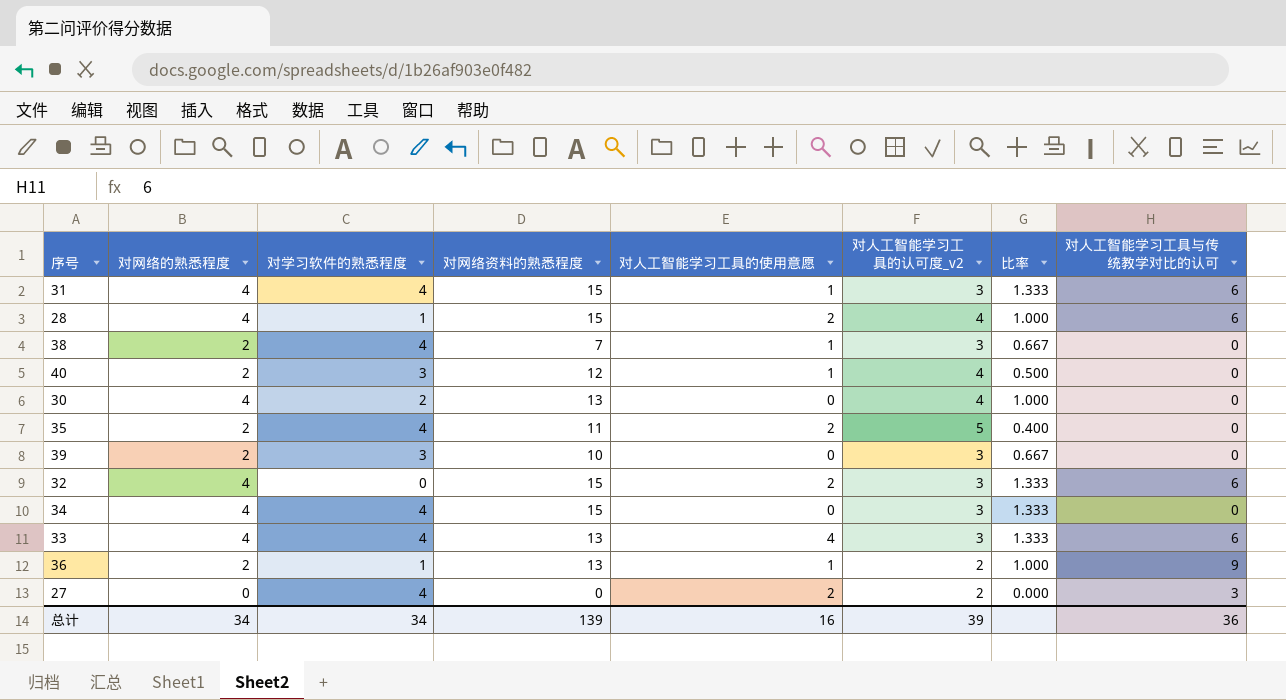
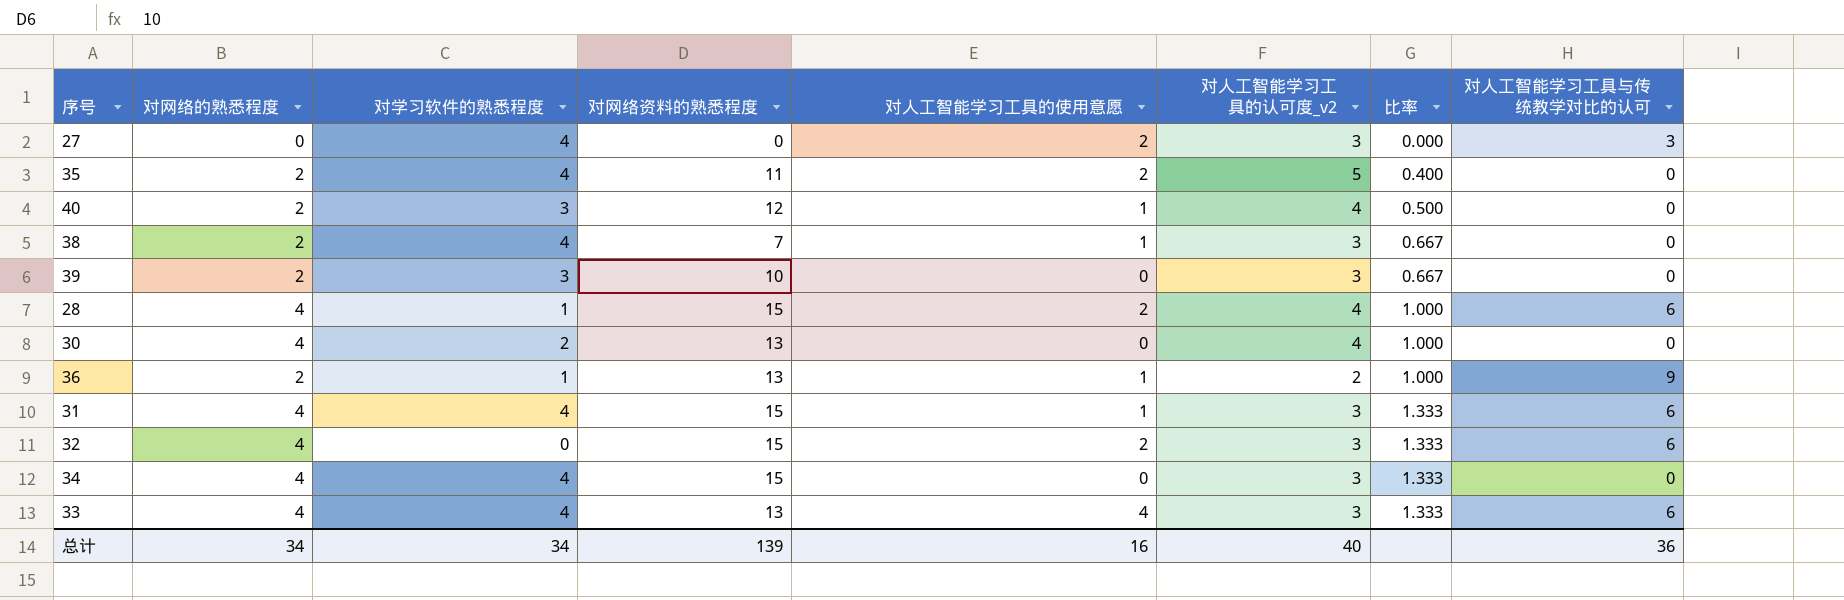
row order: none -> 比率 ascending
27 | 对人工智能学习工具的认可度_v2: 2 -> 3
总计 | 对人工智能学习工具的认可度_v2: 39 -> 40

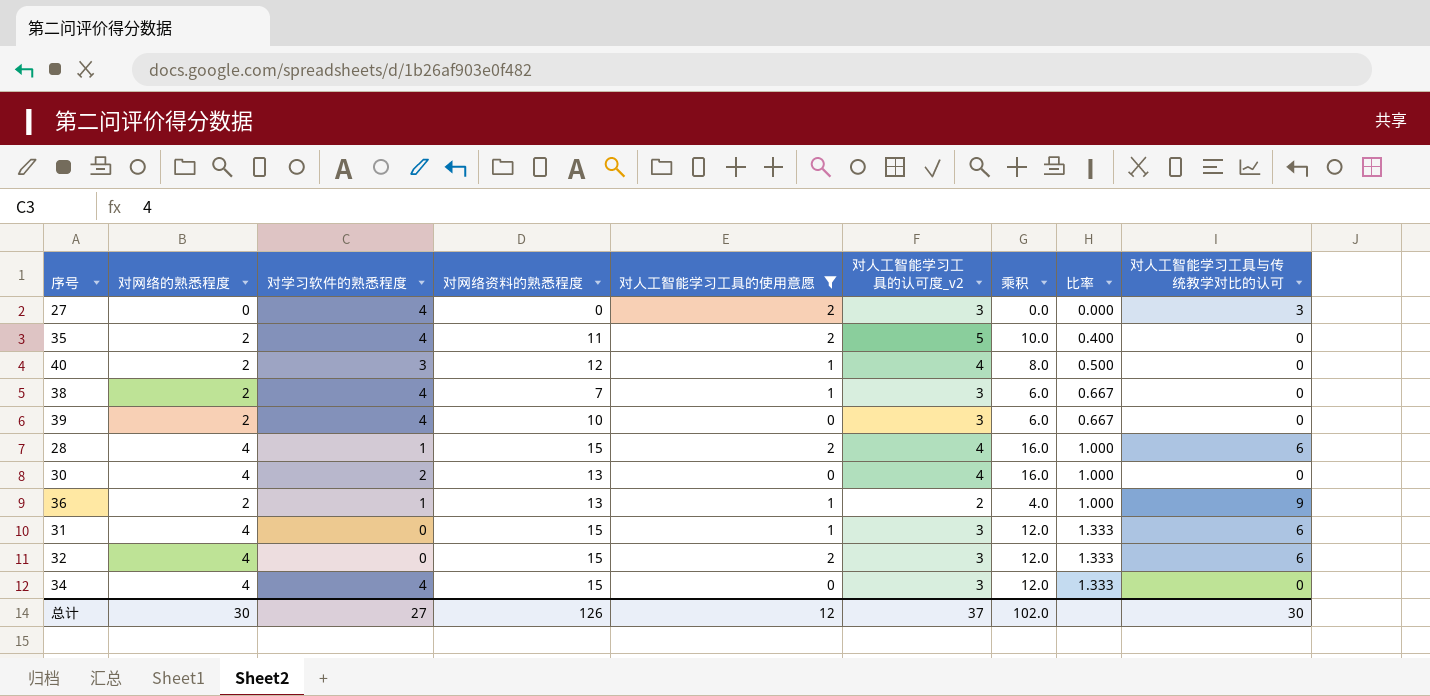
filter: none -> 对人工智能学习工具的使用意愿 != 4
column 乘积 | formula: none -> [对网络的熟悉程度] * [对人工智能学习工具的认可度_v2]
39 | 对学习软件的熟悉程度: 3 -> 4
31 | 对学习软件的熟悉程度: 4 -> 0
总计 | 对网络的熟悉程度: 34 -> 30
总计 | 对学习软件的熟悉程度: 34 -> 27
总计 | 对网络资料的熟悉程度: 139 -> 126
总计 | 对人工智能学习工具的使用意愿: 16 -> 12
总计 | 对人工智能学习工具的认可度_v2: 40 -> 37
总计 | 对人工智能学习工具与传统教学对比的认可: 36 -> 30

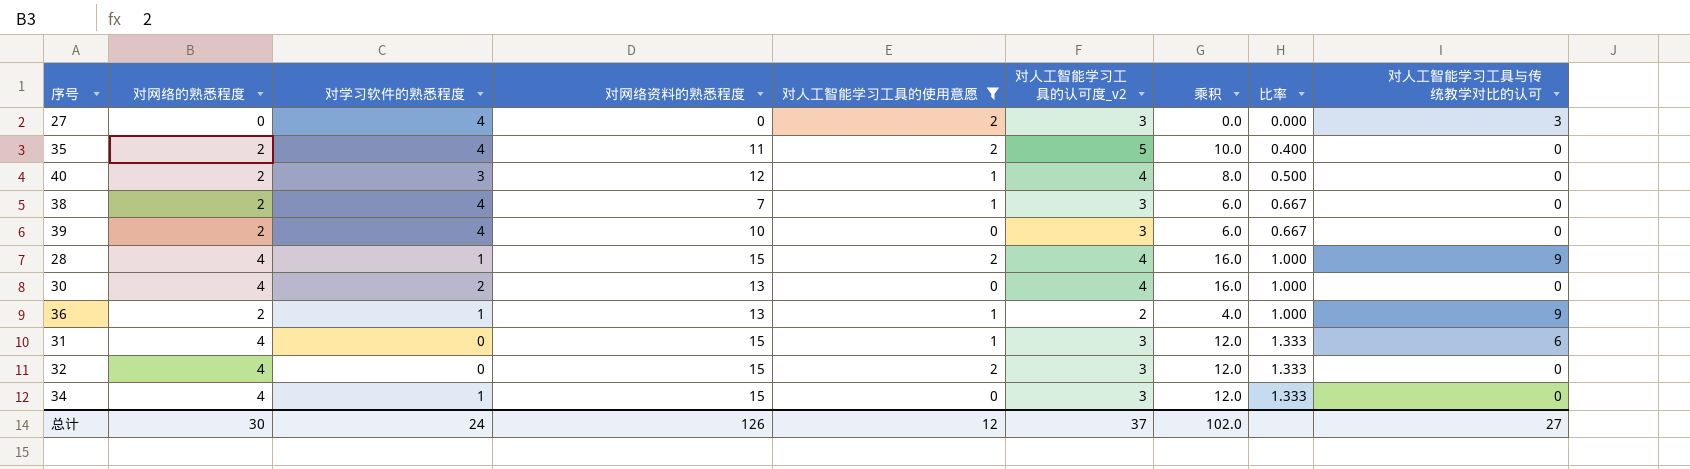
28 | 对人工智能学习工具与传统教学对比的认可: 6 -> 9
32 | 对人工智能学习工具与传统教学对比的认可: 6 -> 0
34 | 对学习软件的熟悉程度: 4 -> 1
总计 | 对学习软件的熟悉程度: 27 -> 24
总计 | 对人工智能学习工具与传统教学对比的认可: 30 -> 27

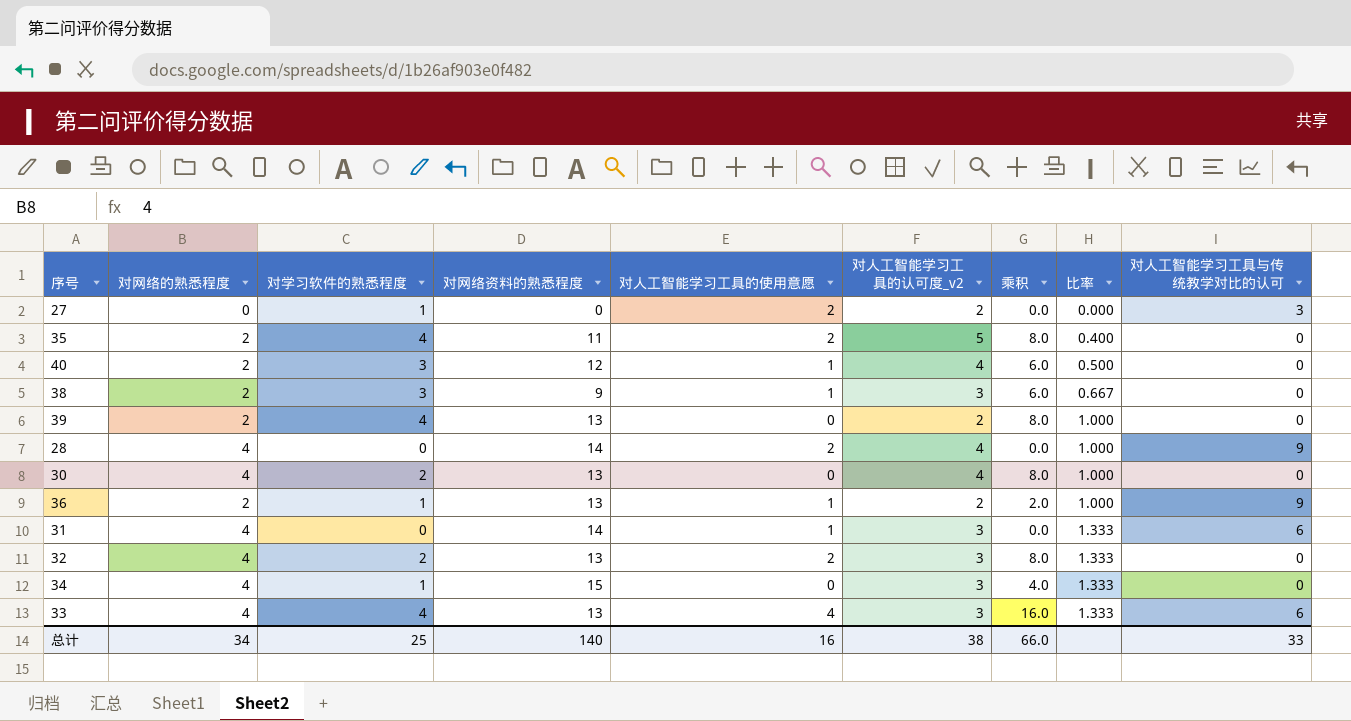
filter: 对人工智能学习工具的使用意愿 != 4 -> none
column 乘积 | formula: [对网络的熟悉程度] * [对人工智能学习工具的认可度_v2] -> [对网络的熟悉程度] * [对学习软件的熟悉程度]
27 | 对学习软件的熟悉程度: 4 -> 1
27 | 对人工智能学习工具的认可度_v2: 3 -> 2
38 | 对学习软件的熟悉程度: 4 -> 3
38 | 对网络资料的熟悉程度: 7 -> 9
39 | 对网络资料的熟悉程度: 10 -> 13
39 | 对人工智能学习工具的认可度_v2: 3 -> 2
39 | 比率: 0.667 -> 1.000
28 | 对学习软件的熟悉程度: 1 -> 0
28 | 对网络资料的熟悉程度: 15 -> 14
31 | 对网络资料的熟悉程度: 15 -> 14
32 | 对学习软件的熟悉程度: 0 -> 2
32 | 对网络资料的熟悉程度: 15 -> 13
总计 | 对网络的熟悉程度: 30 -> 34
总计 | 对学习软件的熟悉程度: 24 -> 25
总计 | 对网络资料的熟悉程度: 126 -> 140
总计 | 对人工智能学习工具的使用意愿: 12 -> 16
总计 | 对人工智能学习工具的认可度_v2: 37 -> 38
总计 | 乘积: 102.0 -> 66.0
总计 | 对人工智能学习工具与传统教学对比的认可: 27 -> 33

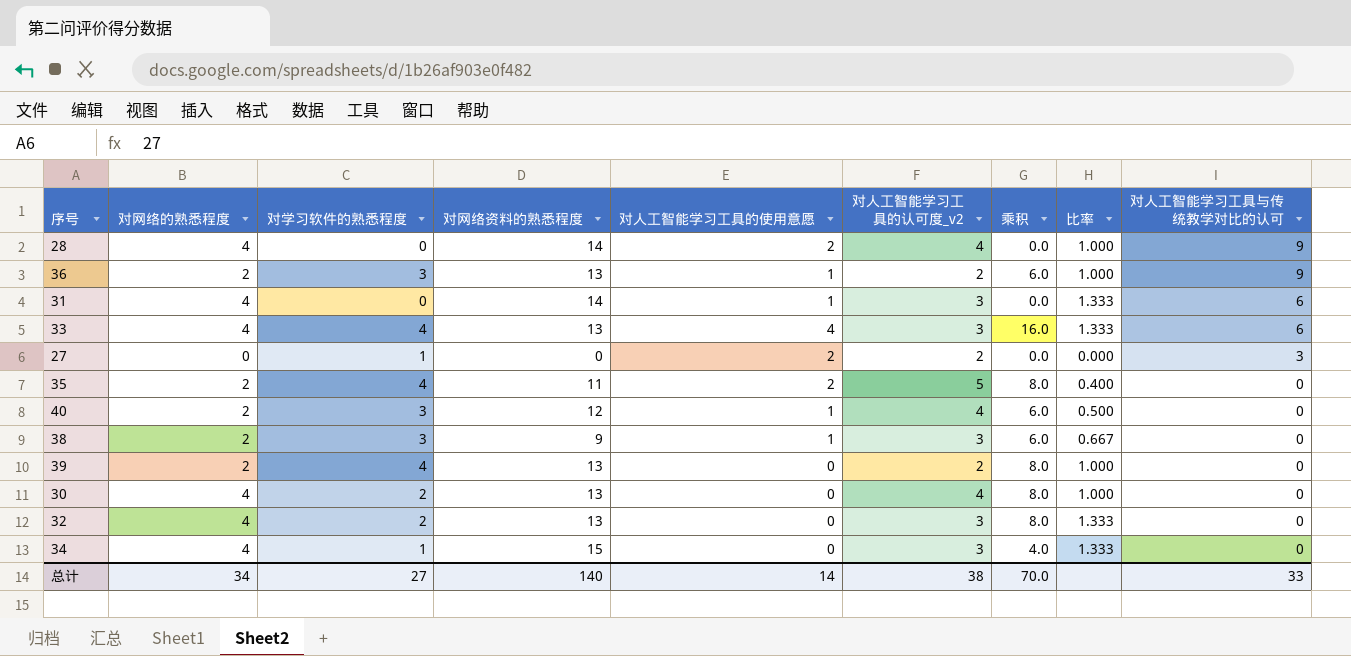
row order: 比率 ascending -> 对人工智能学习工具与传统教学对比的认可 descending
36 | 对学习软件的熟悉程度: 1 -> 3
36 | 乘积: 2.0 -> 6.0
32 | 对人工智能学习工具的使用意愿: 2 -> 0
总计 | 对学习软件的熟悉程度: 25 -> 27
总计 | 对人工智能学习工具的使用意愿: 16 -> 14
总计 | 乘积: 66.0 -> 70.0

